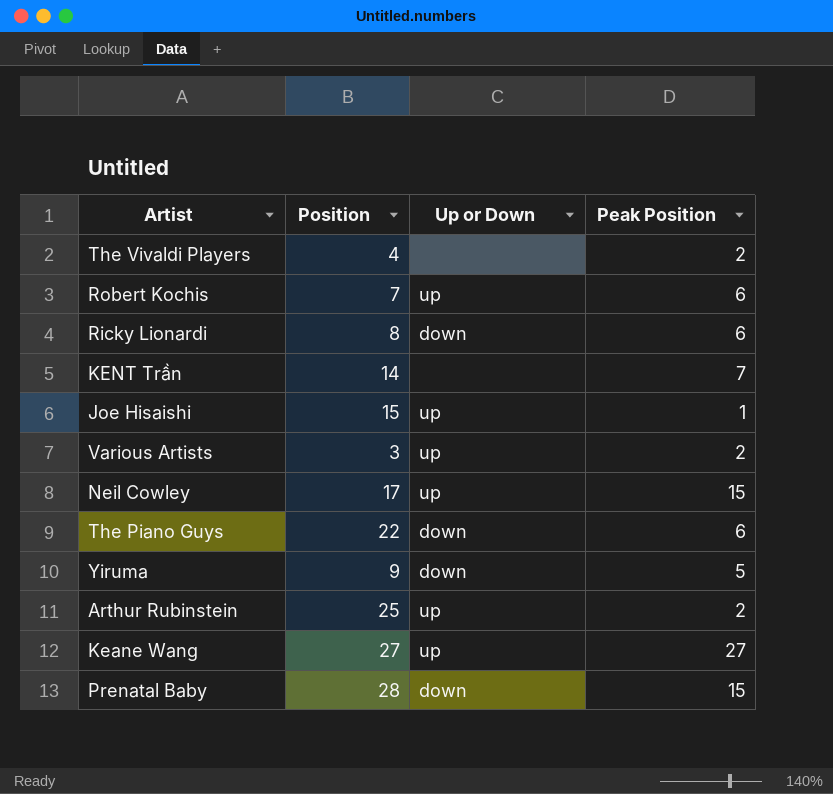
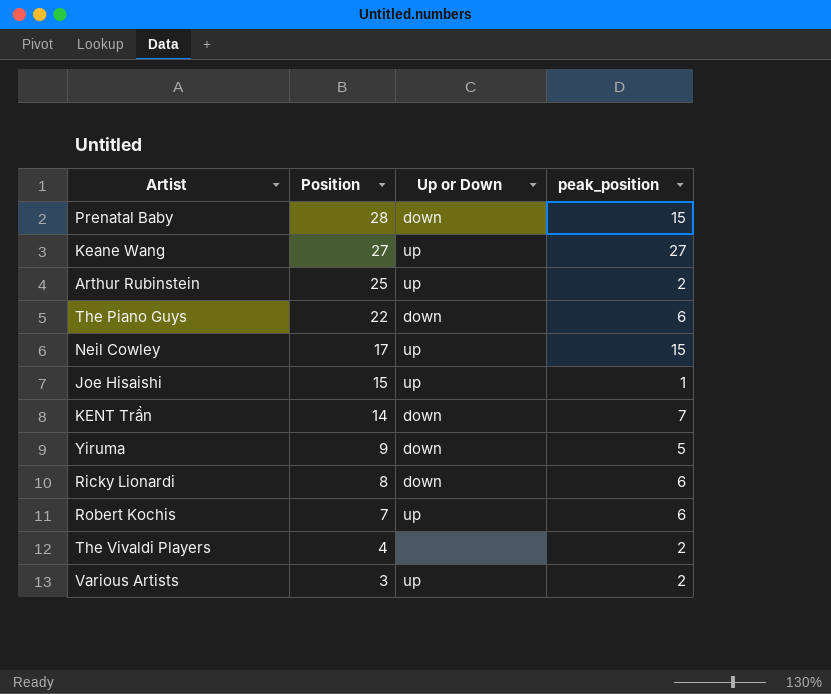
row order: none -> Position descending
column name: Peak Position -> peak_position
KENT Trần | Up or Down: none -> down

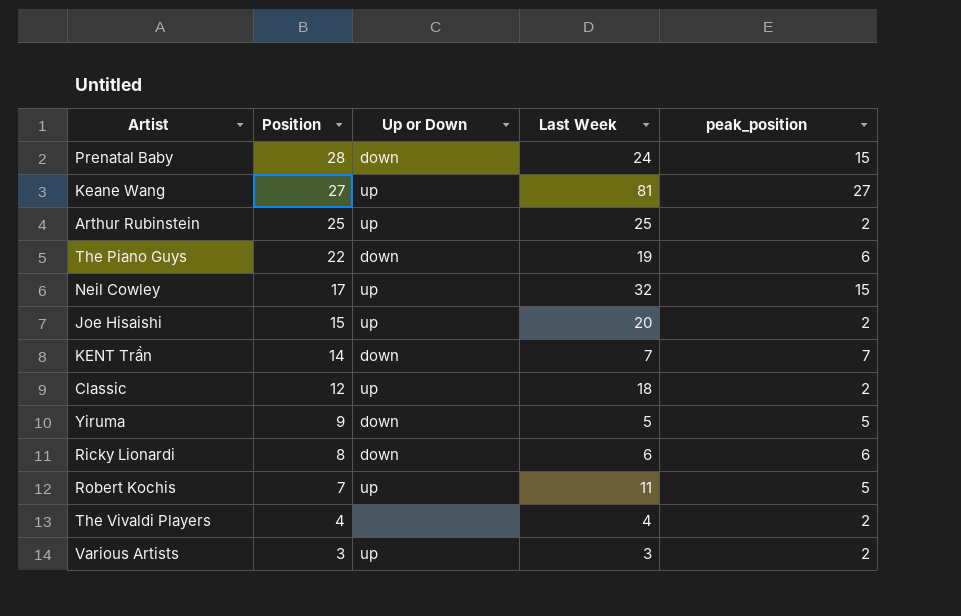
column Last Week | position: none -> 4
Joe Hisaishi | peak_position: 1 -> 2
row Classic: none -> 12 | up | 18 | 2
Robert Kochis | peak_position: 6 -> 5

